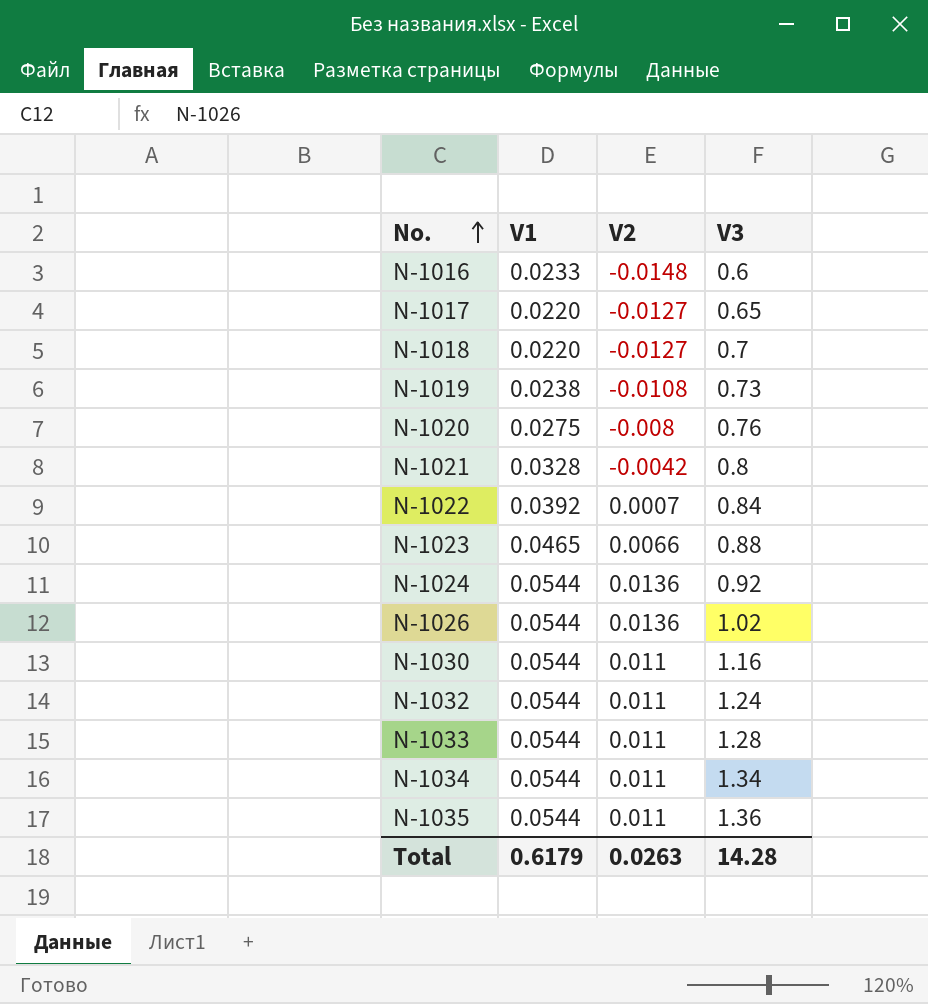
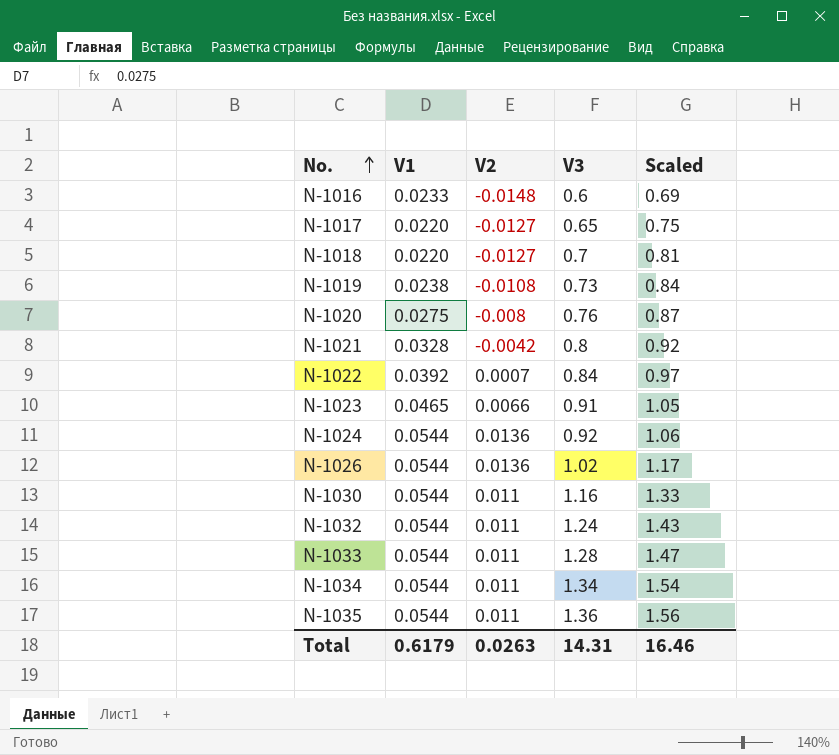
column Scaled | formula: none -> [V3] * 1.15
N-1023 | V3: 0.88 -> 0.91
Total | V3: 14.28 -> 14.31

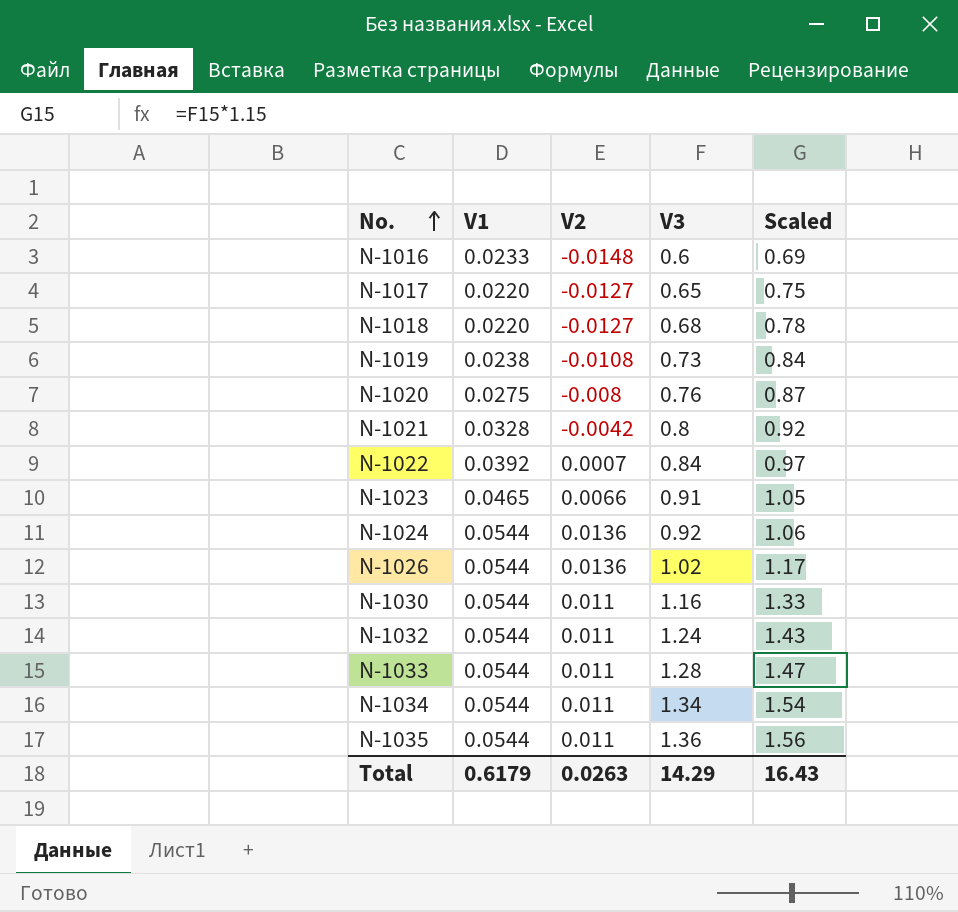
N-1018 | V3: 0.7 -> 0.68
N-1018 | Scaled: 0.81 -> 0.78
Total | V3: 14.31 -> 14.29
Total | Scaled: 16.46 -> 16.43

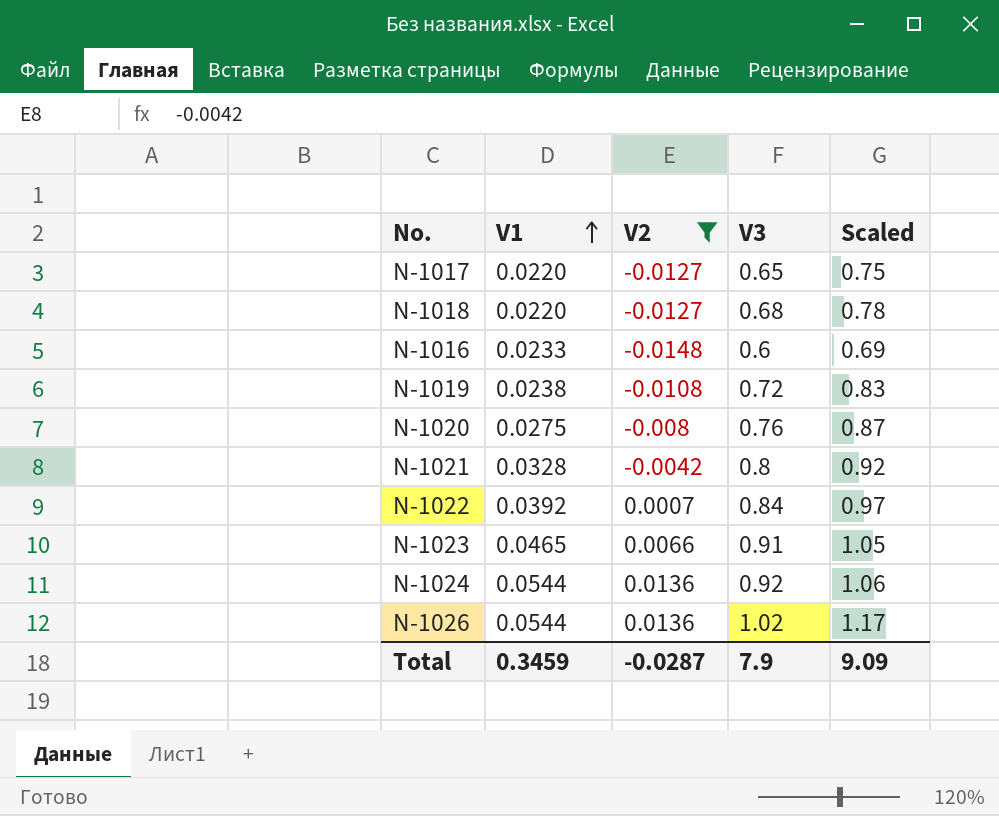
filter: none -> V2 != 0.011
row order: No. ascending -> V1 ascending
N-1019 | V3: 0.73 -> 0.72
N-1019 | Scaled: 0.84 -> 0.83
Total | V1: 0.6179 -> 0.3459
Total | V2: 0.0263 -> -0.0287
Total | V3: 14.29 -> 7.9
Total | Scaled: 16.43 -> 9.09

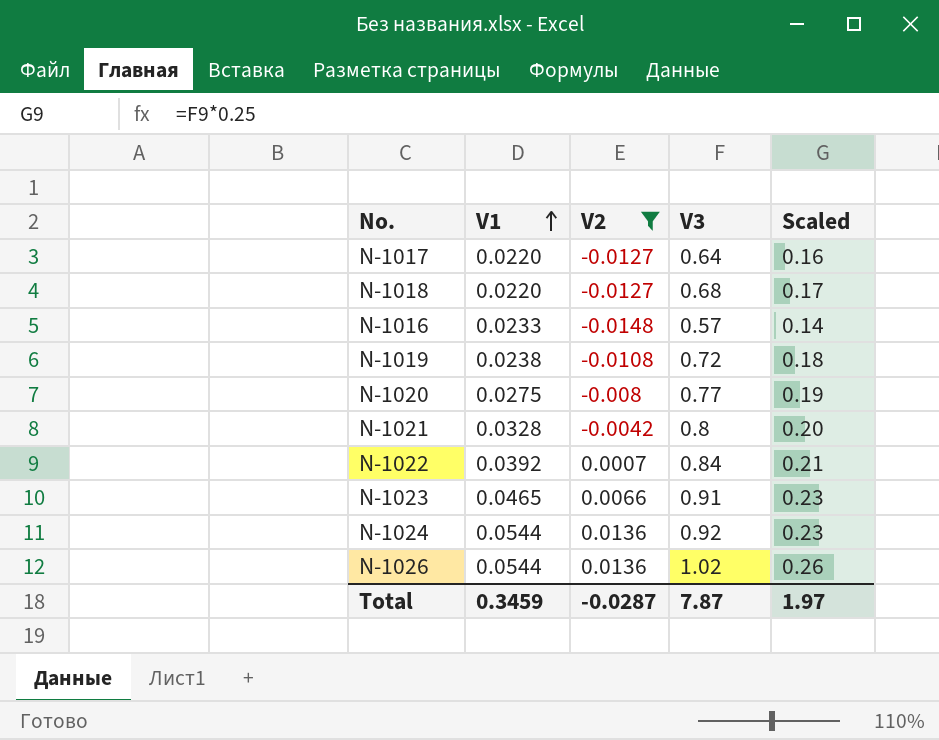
column Scaled | formula: [V3] * 1.15 -> [V3] * 0.25
N-1017 | V3: 0.65 -> 0.64
N-1016 | V3: 0.6 -> 0.57
N-1020 | V3: 0.76 -> 0.77
Total | V3: 7.9 -> 7.87
Total | Scaled: 9.09 -> 1.97

